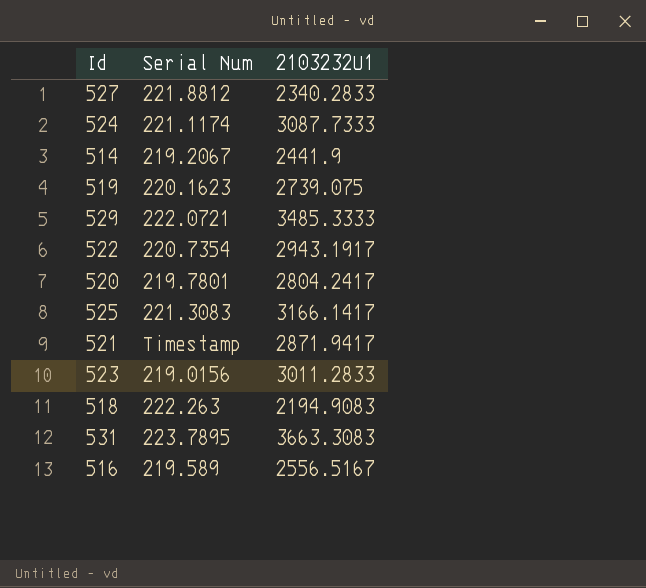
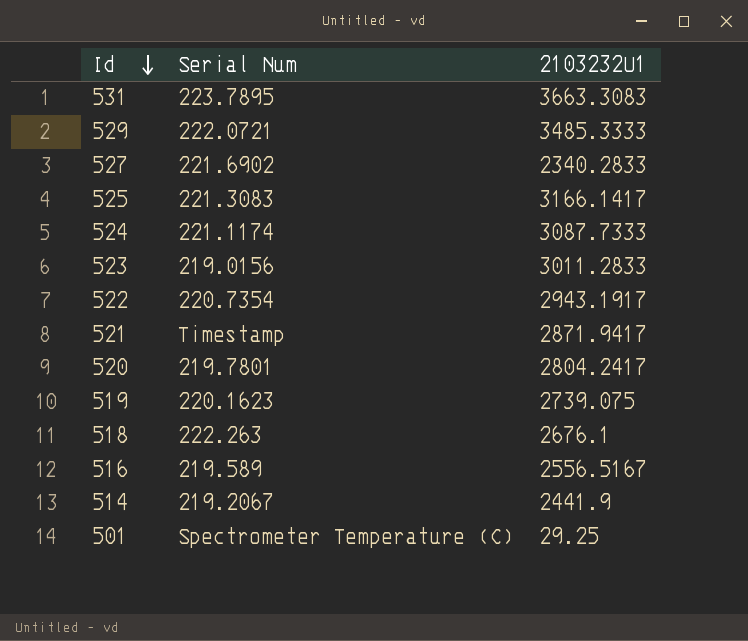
row order: none -> Id descending
527 | Serial Num: 221.8812 -> 221.6902
518 | 2103232U1: 2194.9083 -> 2676.1
row 501: none -> Spectrometer Temperature (C) | 29.25

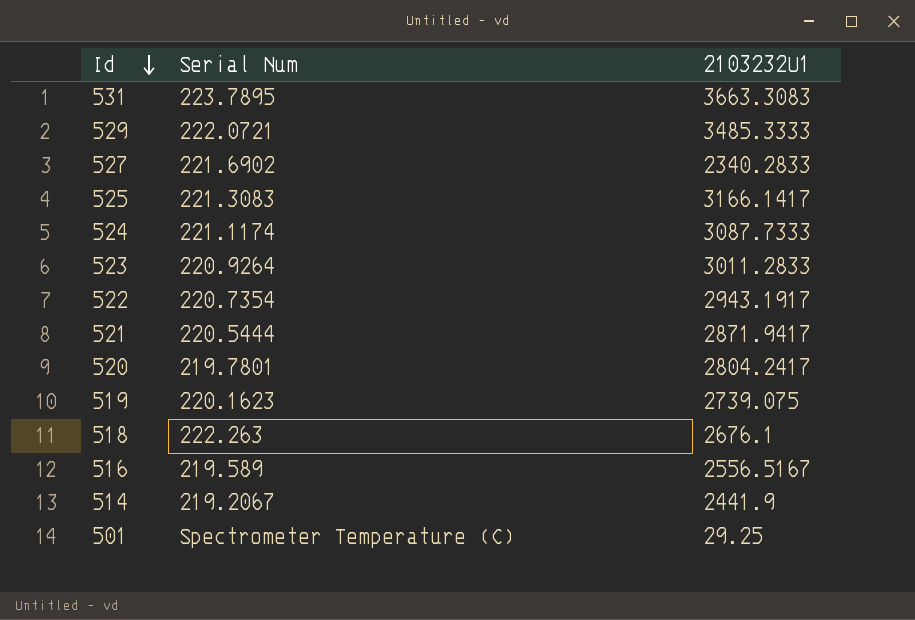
523 | Serial Num: 219.0156 -> 220.9264
521 | Serial Num: Timestamp -> 220.5444

